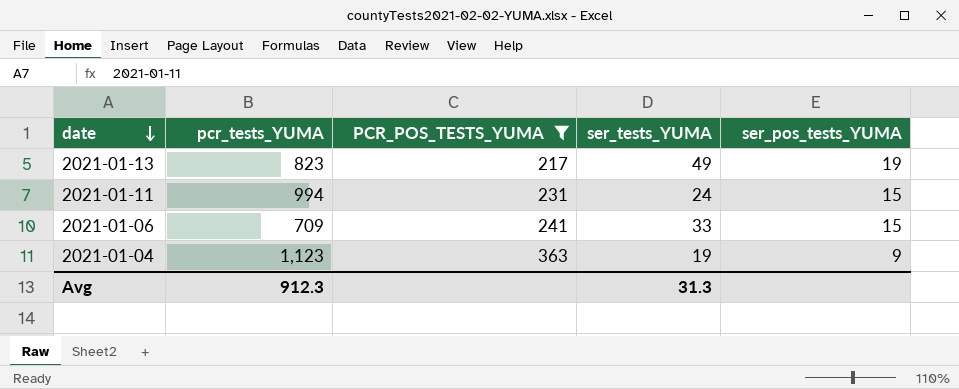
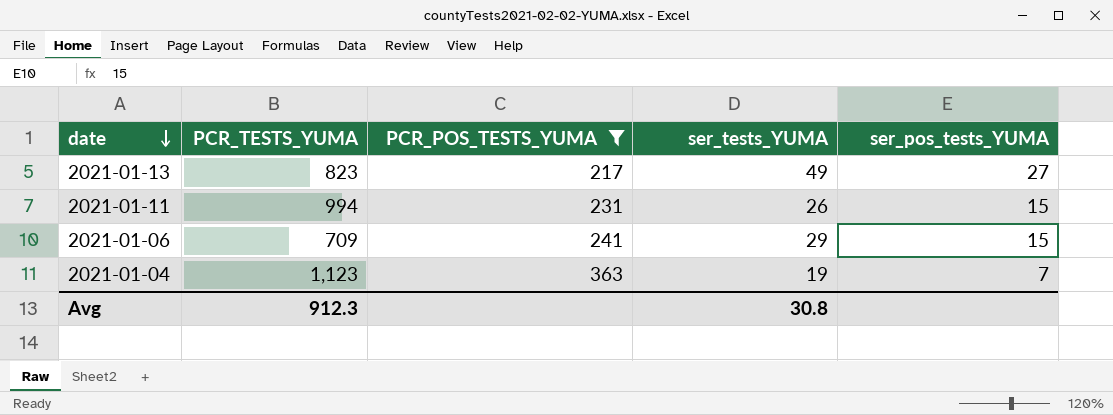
column name: pcr_tests_YUMA -> PCR_TESTS_YUMA
2021-01-13 | ser_pos_tests_YUMA: 19 -> 27
2021-01-11 | ser_tests_YUMA: 24 -> 26
2021-01-06 | ser_tests_YUMA: 33 -> 29
2021-01-04 | ser_pos_tests_YUMA: 9 -> 7
Avg | ser_tests_YUMA: 31.3 -> 30.8

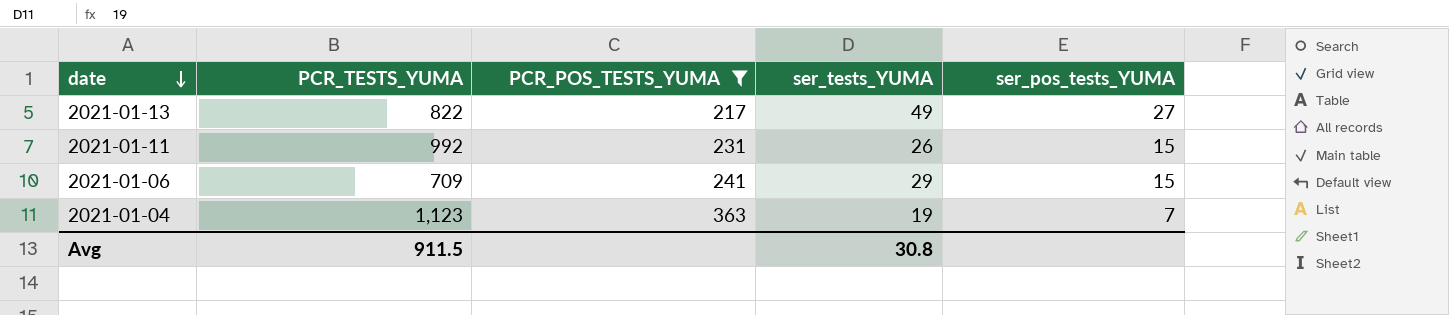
2021-01-13 | PCR_TESTS_YUMA: 823 -> 822
2021-01-11 | PCR_TESTS_YUMA: 994 -> 992
Avg | PCR_TESTS_YUMA: 912.3 -> 911.5

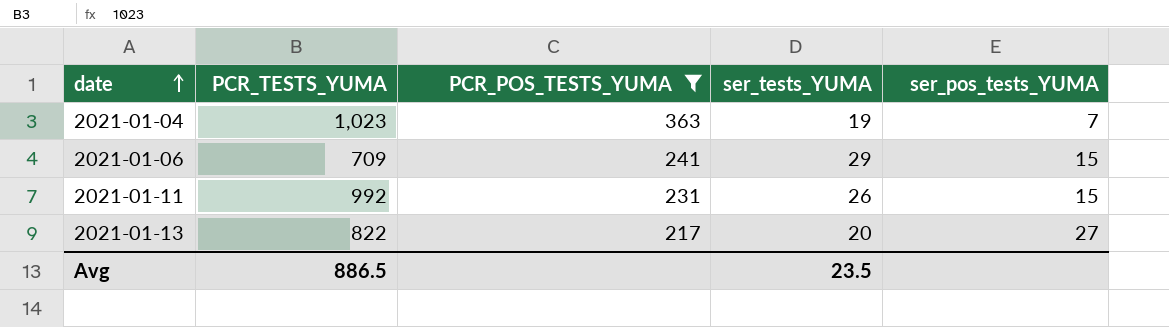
row order: date descending -> date ascending
2021-01-04 | PCR_TESTS_YUMA: 1,123 -> 1,023
2021-01-13 | ser_tests_YUMA: 49 -> 20
Avg | PCR_TESTS_YUMA: 911.5 -> 886.5
Avg | ser_tests_YUMA: 30.8 -> 23.5

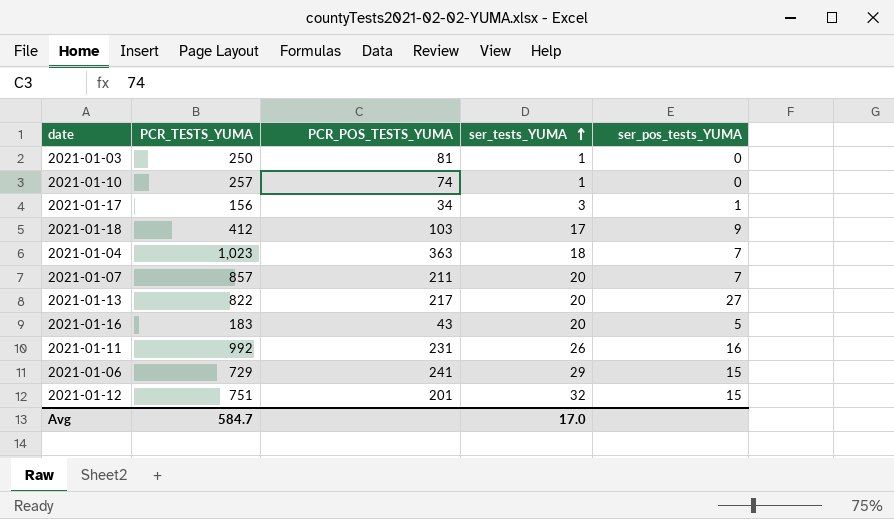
filter: PCR_POS_TESTS_YUMA >= 217 -> none
row order: date ascending -> ser_tests_YUMA ascending
2021-01-04 | ser_tests_YUMA: 19 -> 18
2021-01-11 | ser_pos_tests_YUMA: 15 -> 16
2021-01-06 | PCR_TESTS_YUMA: 709 -> 729
Avg | PCR_TESTS_YUMA: 886.5 -> 584.7
Avg | ser_tests_YUMA: 23.5 -> 17.0

